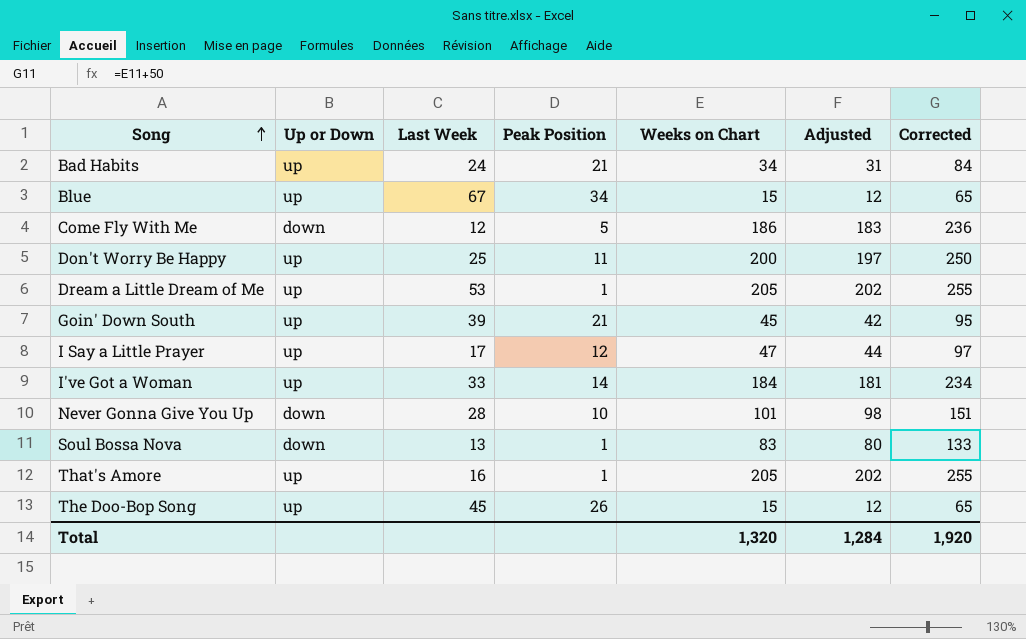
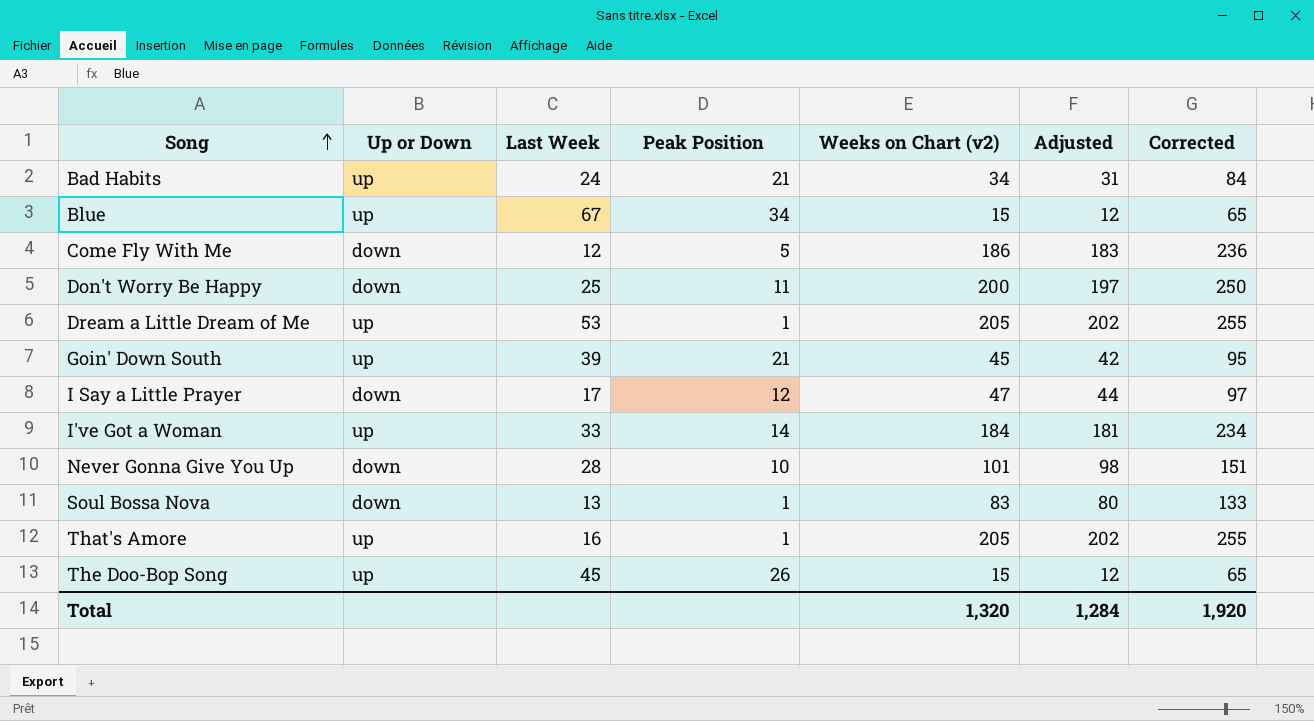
column name: Weeks on Chart -> Weeks on Chart (v2)
Don't Worry Be Happy | Up or Down: up -> down
I Say a Little Prayer | Up or Down: up -> down

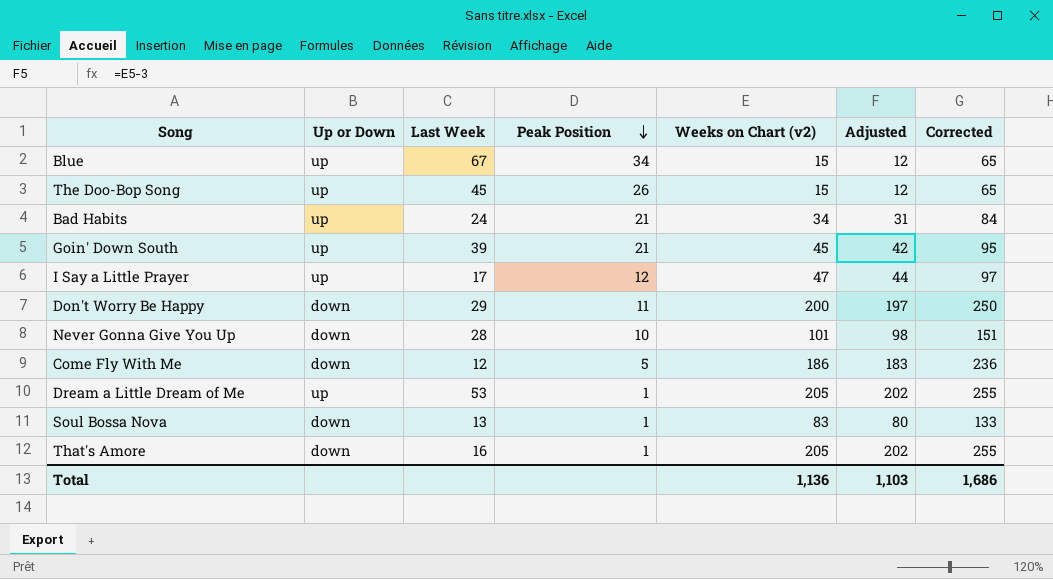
row order: Song ascending -> Peak Position descending
row I've Got a Woman: up | 33 | 14 | 184 | 181 | 234 -> none
I Say a Little Prayer | Up or Down: down -> up
Don't Worry Be Happy | Last Week: 25 -> 29
That's Amore | Up or Down: up -> down
Total | Weeks on Chart (v2): 1,320 -> 1,136
Total | Adjusted: 1,284 -> 1,103
Total | Corrected: 1,920 -> 1,686

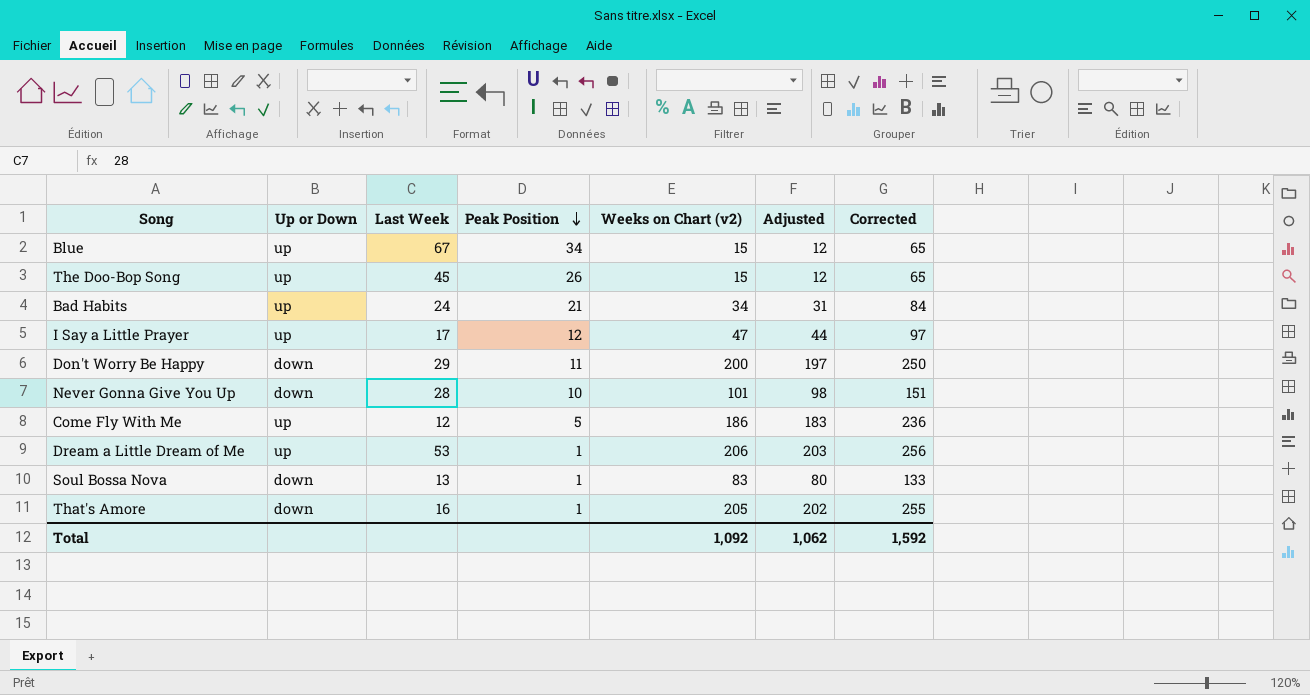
row Goin' Down South: up | 39 | 21 | 45 | 42 | 95 -> none
Come Fly With Me | Up or Down: down -> up
Dream a Little Dream of Me | Weeks on Chart (v2): 205 -> 206
Dream a Little Dream of Me | Adjusted: 202 -> 203
Dream a Little Dream of Me | Corrected: 255 -> 256
Total | Weeks on Chart (v2): 1,136 -> 1,092
Total | Adjusted: 1,103 -> 1,062
Total | Corrected: 1,686 -> 1,592

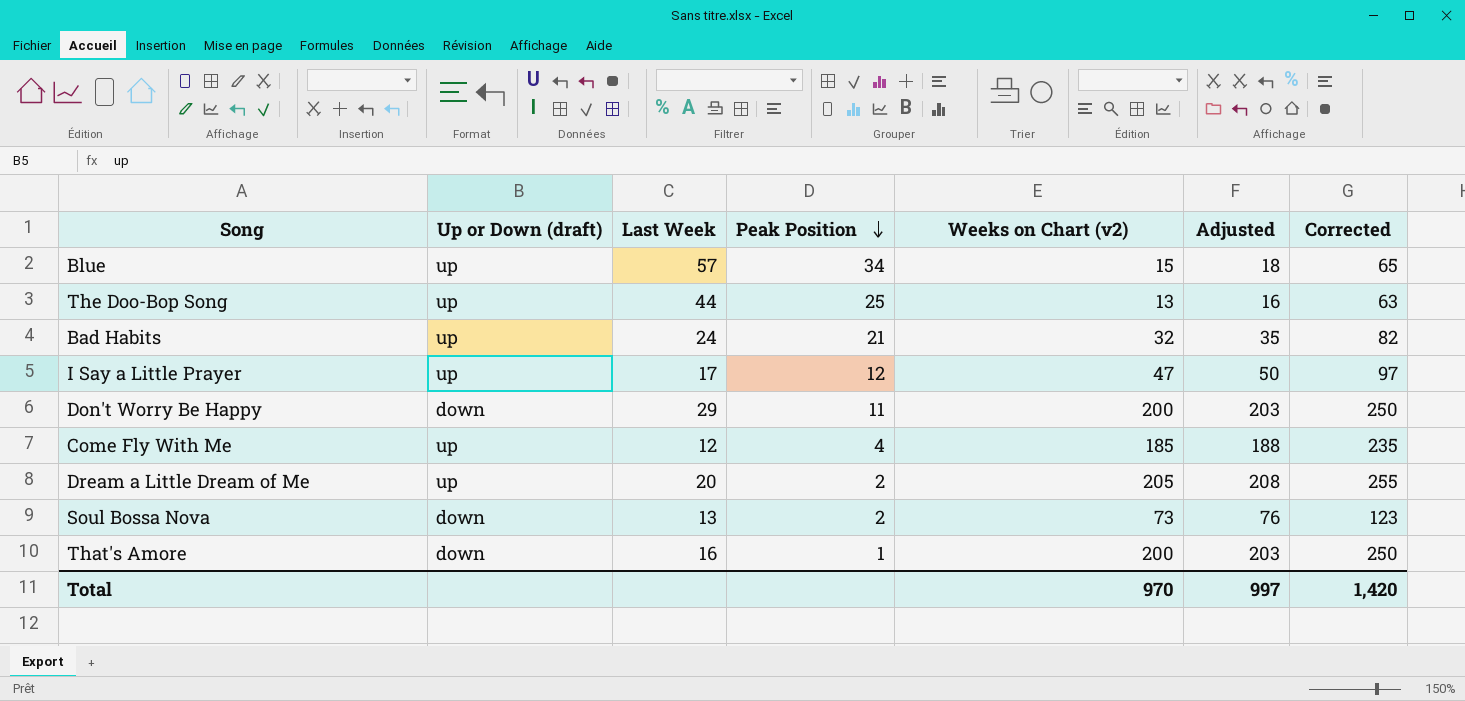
column name: Up or Down -> Up or Down (draft)
column Adjusted | formula: [Weeks on Chart (v2)] - 3 -> [Weeks on Chart (v2)] + 3
row Never Gonna Give You Up: down | 28 | 10 | 101 | 98 | 151 -> none
Blue | Last Week: 67 -> 57
The Doo-Bop Song | Last Week: 45 -> 44
The Doo-Bop Song | Peak Position: 26 -> 25
The Doo-Bop Song | Weeks on Chart (v2): 15 -> 13
The Doo-Bop Song | Corrected: 65 -> 63
Bad Habits | Weeks on Chart (v2): 34 -> 32
Bad Habits | Corrected: 84 -> 82
Come Fly With Me | Peak Position: 5 -> 4
Come Fly With Me | Weeks on Chart (v2): 186 -> 185
Come Fly With Me | Corrected: 236 -> 235
Dream a Little Dream of Me | Last Week: 53 -> 20
Dream a Little Dream of Me | Peak Position: 1 -> 2
Dream a Little Dream of Me | Weeks on Chart (v2): 206 -> 205
Dream a Little Dream of Me | Corrected: 256 -> 255
Soul Bossa Nova | Peak Position: 1 -> 2
Soul Bossa Nova | Weeks on Chart (v2): 83 -> 73
Soul Bossa Nova | Corrected: 133 -> 123
That's Amore | Weeks on Chart (v2): 205 -> 200
That's Amore | Corrected: 255 -> 250
Total | Weeks on Chart (v2): 1,092 -> 970
Total | Adjusted: 1,062 -> 997
Total | Corrected: 1,592 -> 1,420

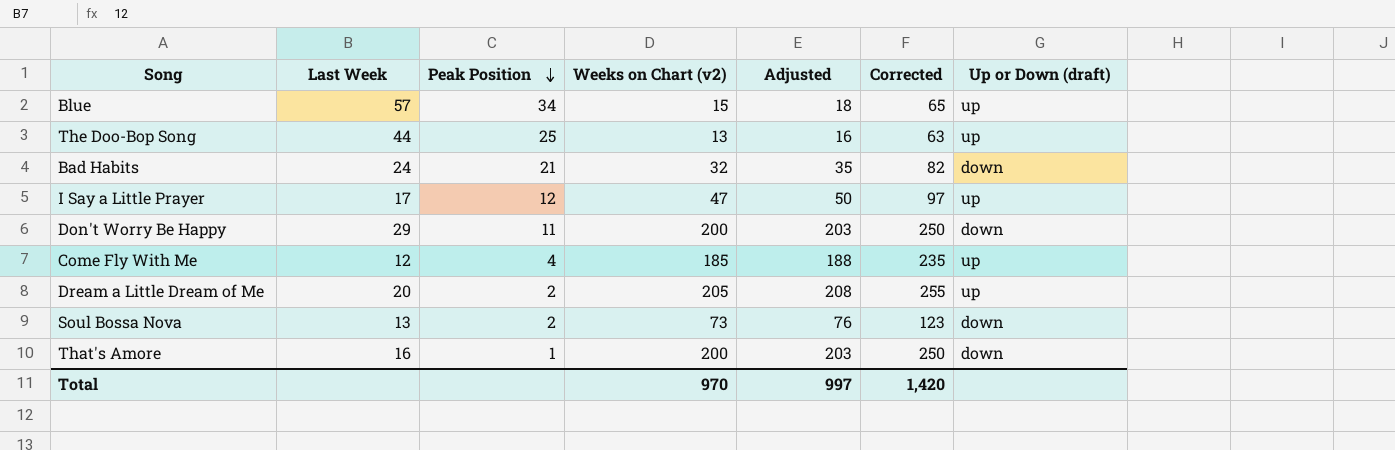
column Up or Down (draft) | position: 2 -> 7
Bad Habits | Up or Down (draft): up -> down

